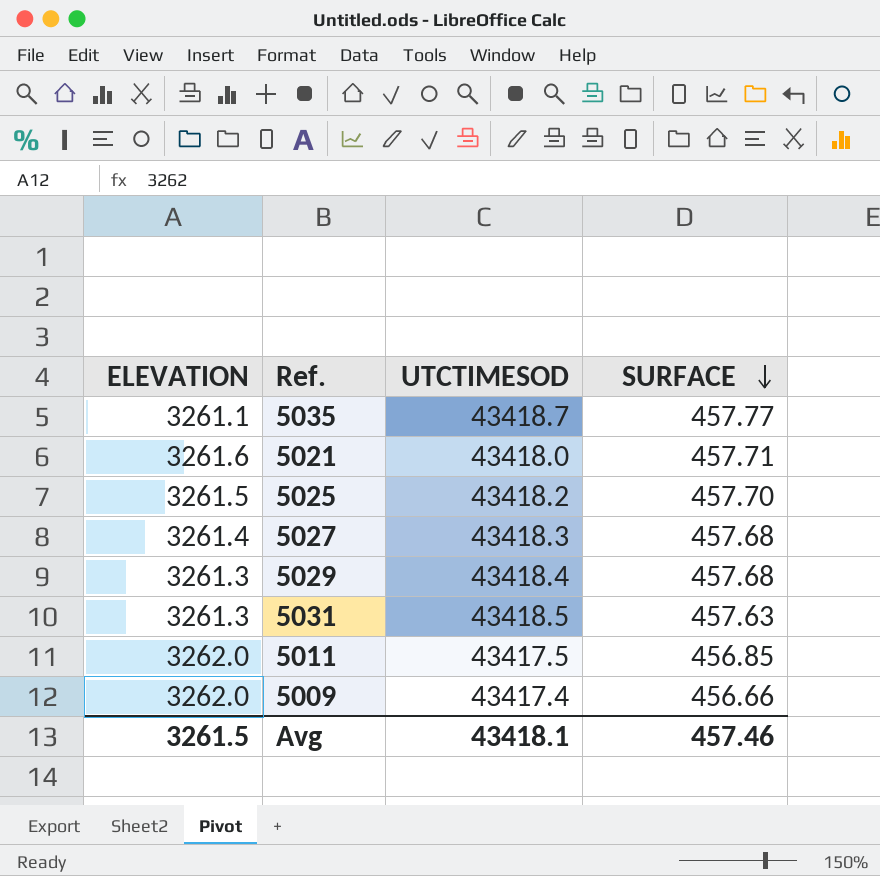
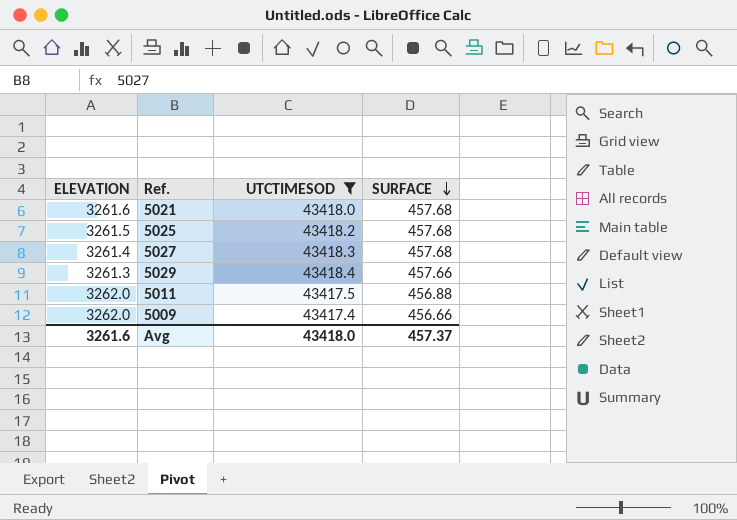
filter: none -> UTCTIMESOD <= 43418.4
5021 | SURFACE: 457.71 -> 457.68
5025 | SURFACE: 457.70 -> 457.68
5029 | SURFACE: 457.68 -> 457.66
5011 | SURFACE: 456.85 -> 456.88
Avg | ELEVATION: 3261.5 -> 3261.6
Avg | UTCTIMESOD: 43418.1 -> 43418.0
Avg | SURFACE: 457.46 -> 457.37

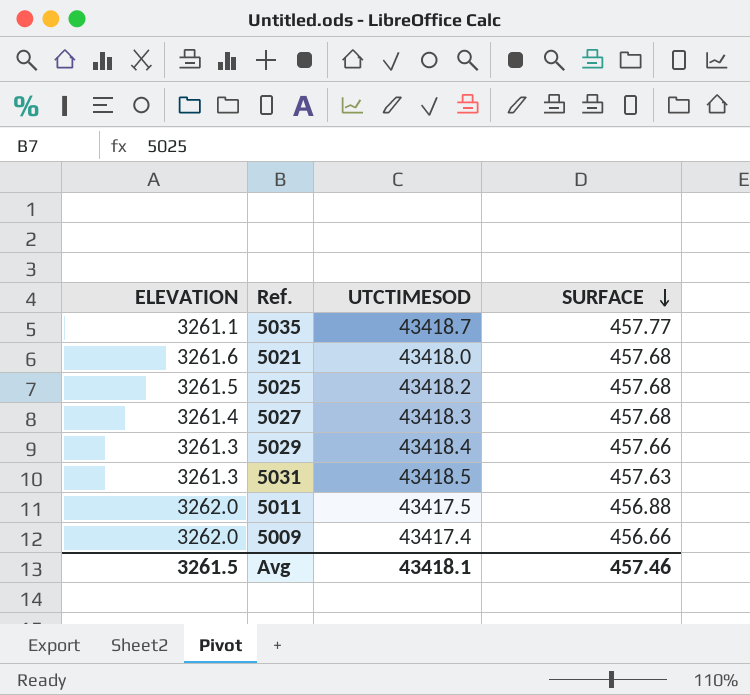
filter: UTCTIMESOD <= 43418.4 -> none
Avg | ELEVATION: 3261.6 -> 3261.5
Avg | UTCTIMESOD: 43418.0 -> 43418.1
Avg | SURFACE: 457.37 -> 457.46

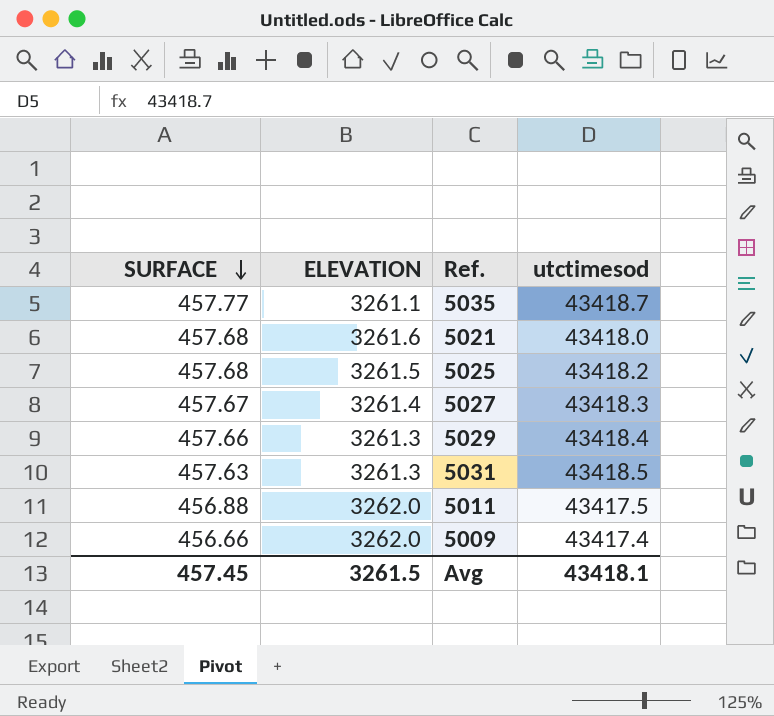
column SURFACE | position: 4 -> 1
column name: UTCTIMESOD -> utctimesod
5027 | SURFACE: 457.68 -> 457.67
Avg | SURFACE: 457.46 -> 457.45

